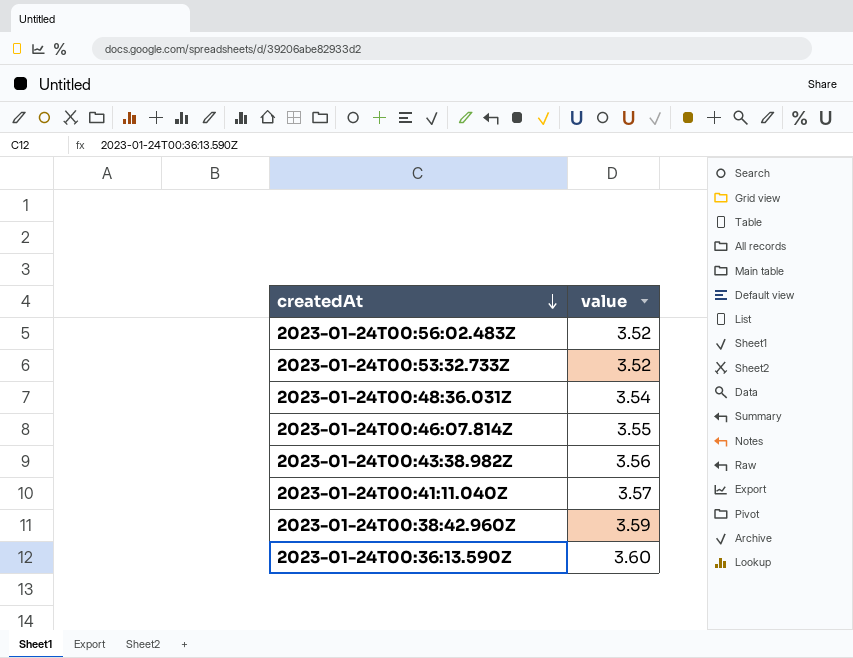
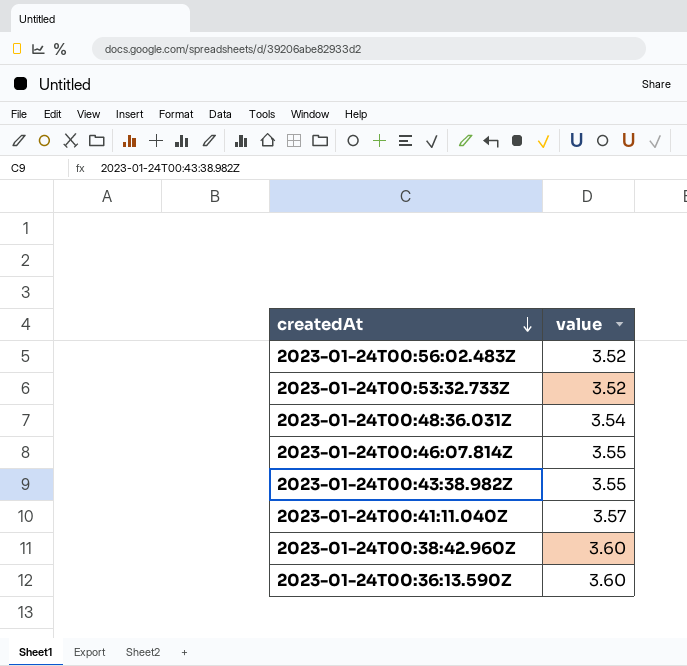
2023-01-24T00:43:38.982Z | value: 3.56 -> 3.55
2023-01-24T00:38:42.960Z | value: 3.59 -> 3.60

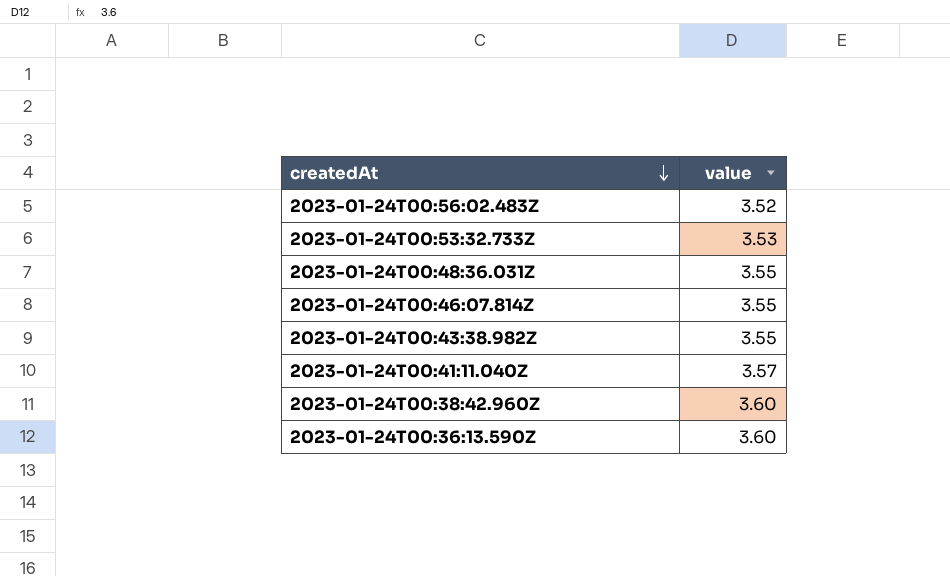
2023-01-24T00:53:32.733Z | value: 3.52 -> 3.53
2023-01-24T00:48:36.031Z | value: 3.54 -> 3.55

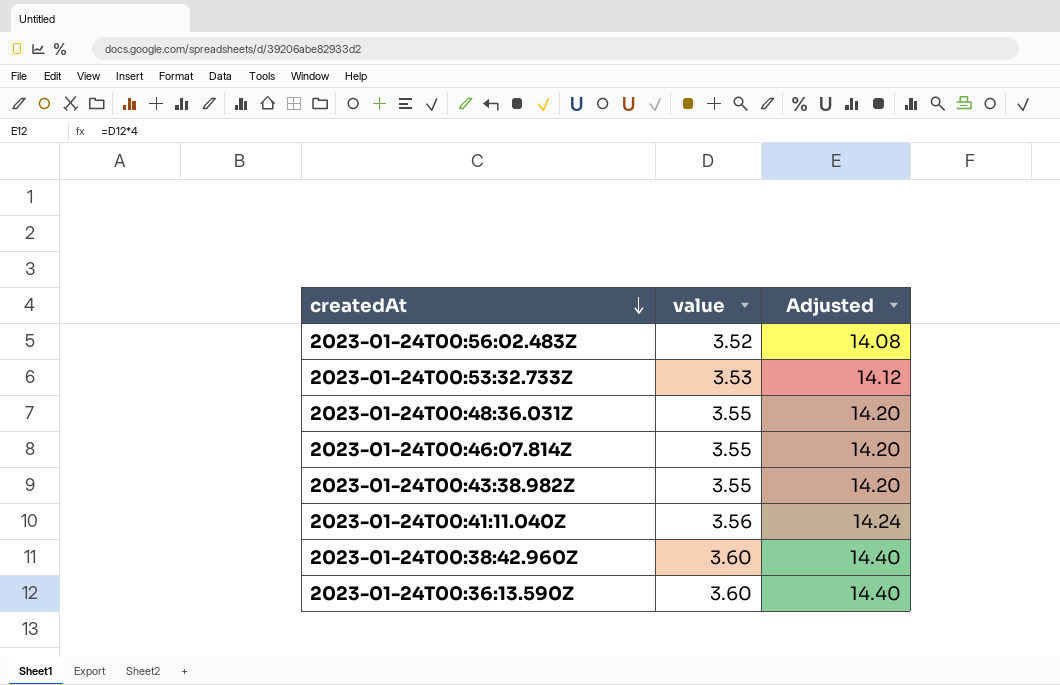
column Adjusted | formula: none -> [value] * 4
2023-01-24T00:41:11.040Z | value: 3.57 -> 3.56

